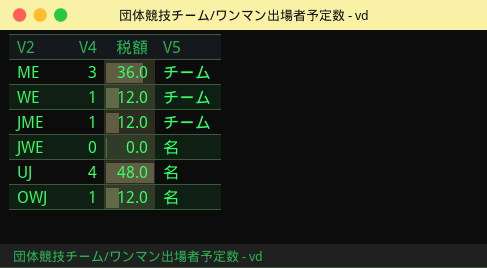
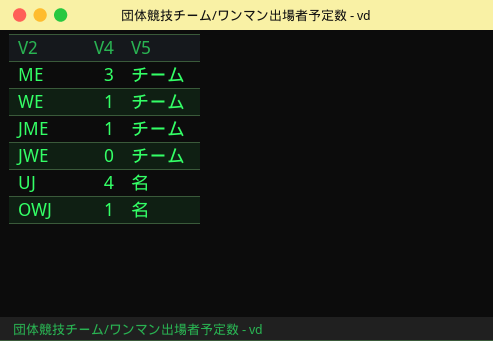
column 税額 | formula: [V4] * 12 -> none
JWE | V5: 名 -> チーム

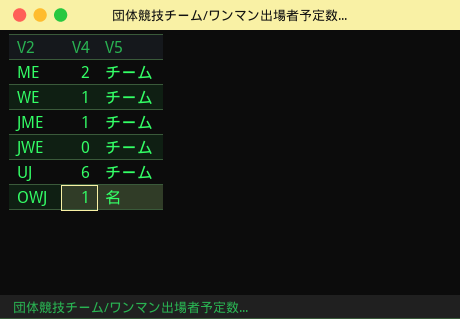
ME | V4: 3 -> 2
UJ | V4: 4 -> 6
UJ | V5: 名 -> チーム

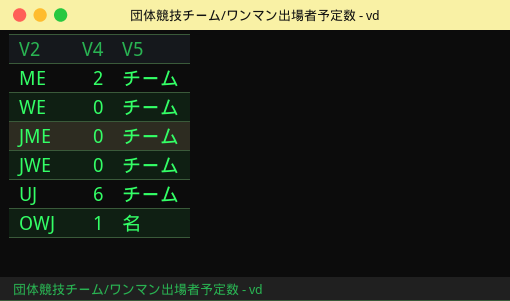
WE | V4: 1 -> 0
JME | V4: 1 -> 0

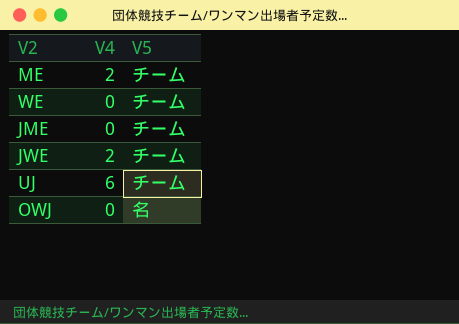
JWE | V4: 0 -> 2
OWJ | V4: 1 -> 0

